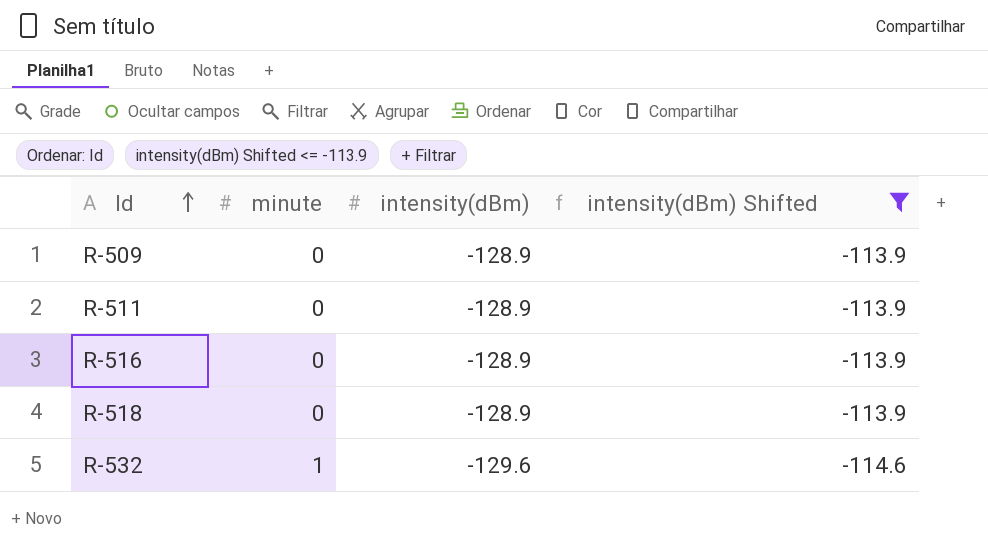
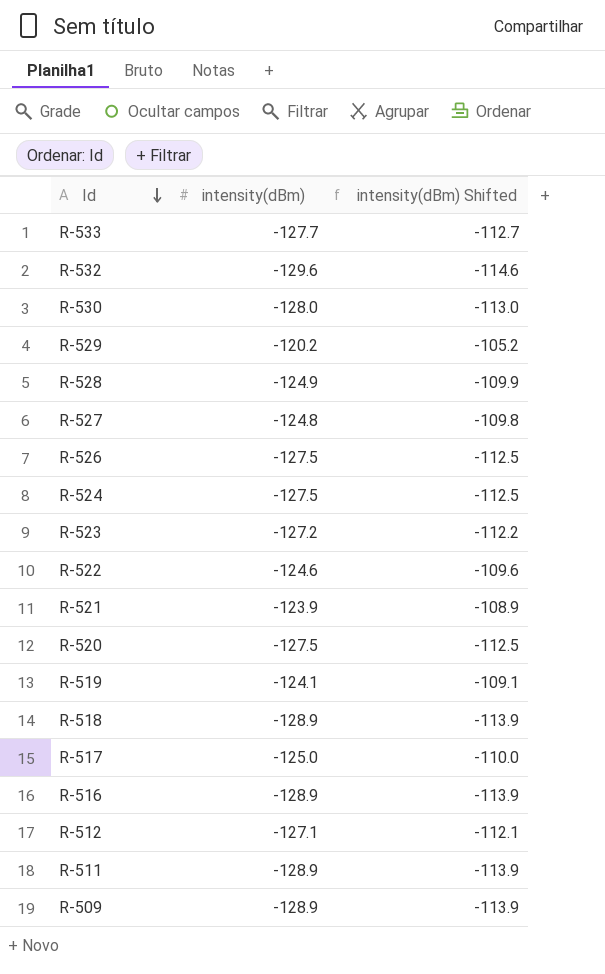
filter: intensity(dBm) Shifted <= -113.9 -> none
row order: Id ascending -> Id descending
column minute | position: 2 -> none

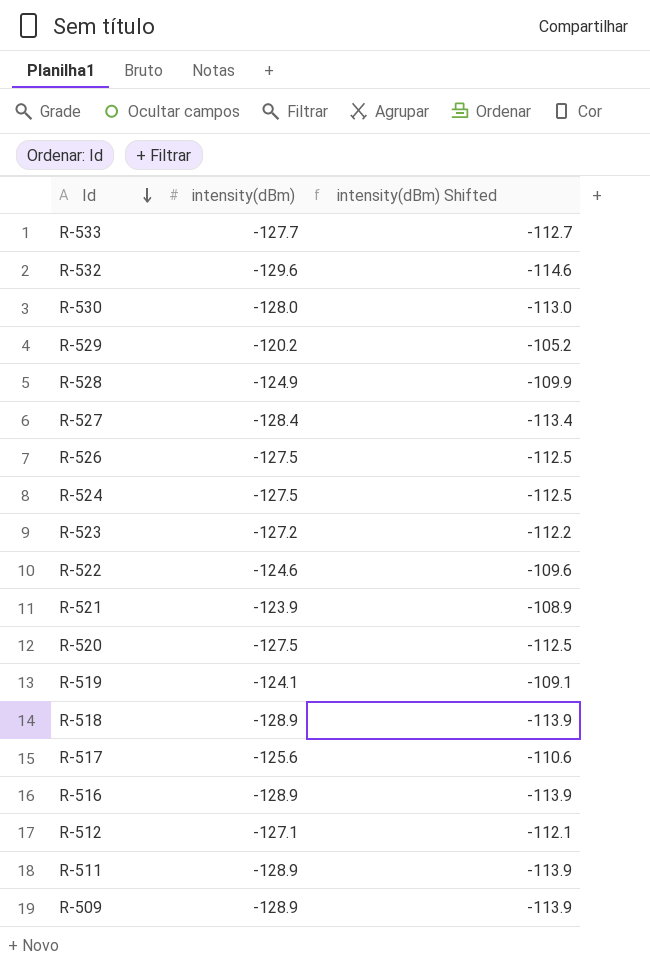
R-527 | intensity(dBm): -124.8 -> -128.4
R-527 | intensity(dBm) Shifted: -109.8 -> -113.4
R-517 | intensity(dBm): -125.0 -> -125.6
R-517 | intensity(dBm) Shifted: -110.0 -> -110.6

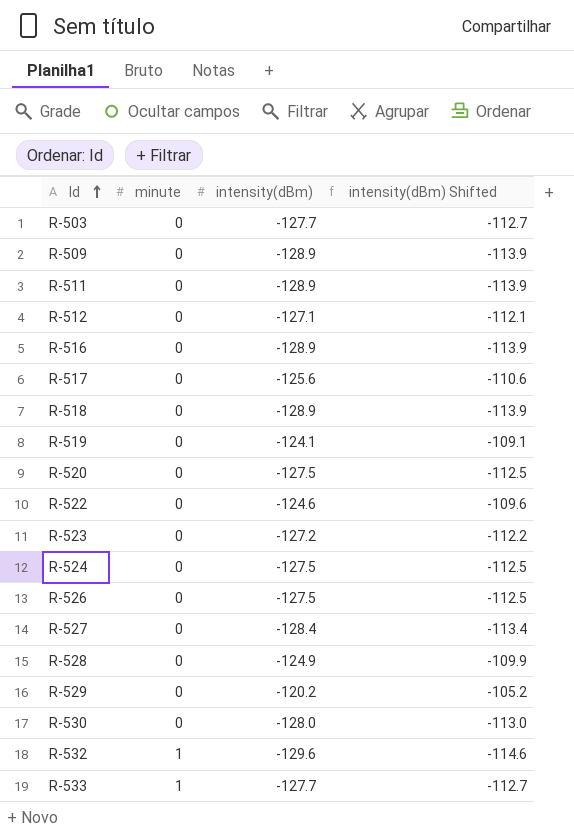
row order: Id descending -> Id ascending
column minute | position: none -> 2
row R-521: -123.9 | -108.9 -> none
row R-503: none -> 0 | -127.7 | -112.7

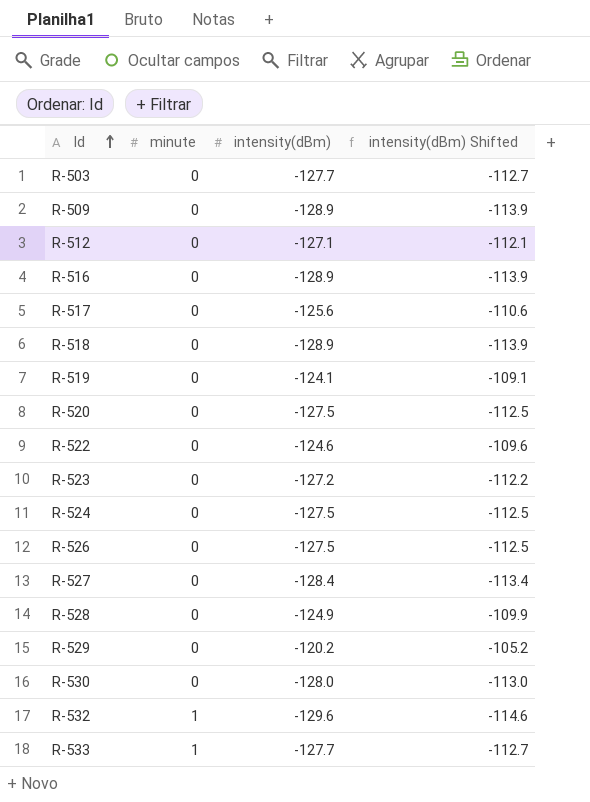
row R-511: 0 | -128.9 | -113.9 -> none

